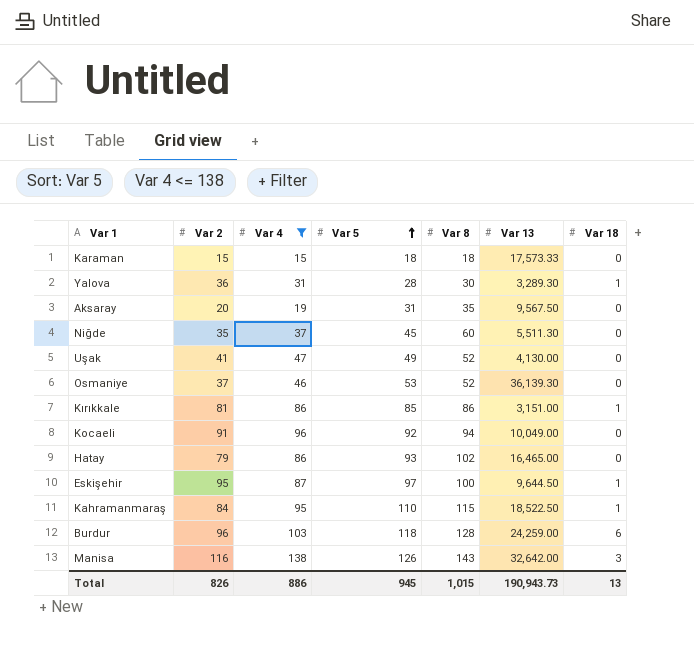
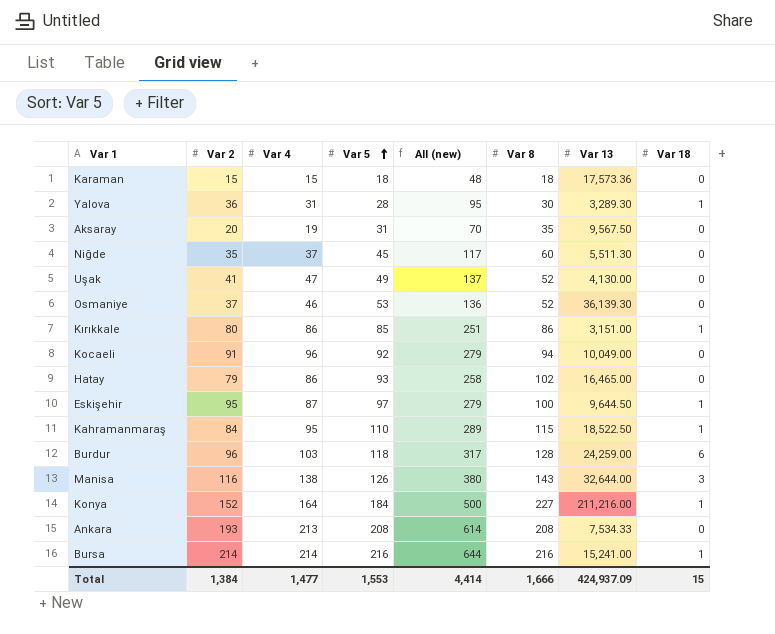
filter: Var 4 <= 138 -> none
column All (new) | formula: none -> [Var 2] + [Var 4] + [Var 5]
Karaman | Var 13: 17,573.33 -> 17,573.36
Kırıkkale | Var 2: 81 -> 80
Manisa | Var 13: 32,642.00 -> 32,644.00
Total | Var 2: 826 -> 1,384
Total | Var 4: 886 -> 1,477
Total | Var 5: 945 -> 1,553
Total | Var 8: 1,015 -> 1,666
Total | Var 13: 190,943.73 -> 424,937.09
Total | Var 18: 13 -> 15

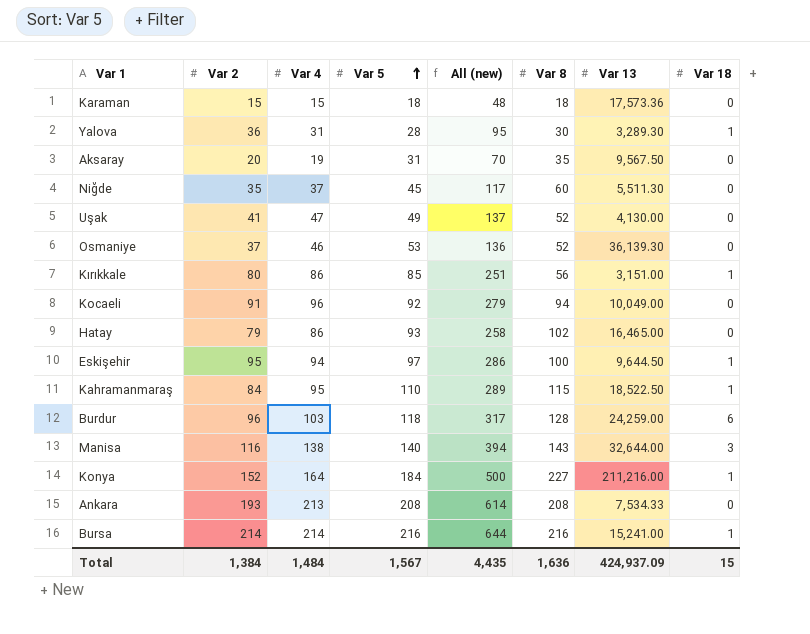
Kırıkkale | Var 8: 86 -> 56
Eskişehir | Var 4: 87 -> 94
Eskişehir | All (new): 279 -> 286
Manisa | Var 5: 126 -> 140
Manisa | All (new): 380 -> 394
Total | Var 4: 1,477 -> 1,484
Total | Var 5: 1,553 -> 1,567
Total | All (new): 4,414 -> 4,435
Total | Var 8: 1,666 -> 1,636

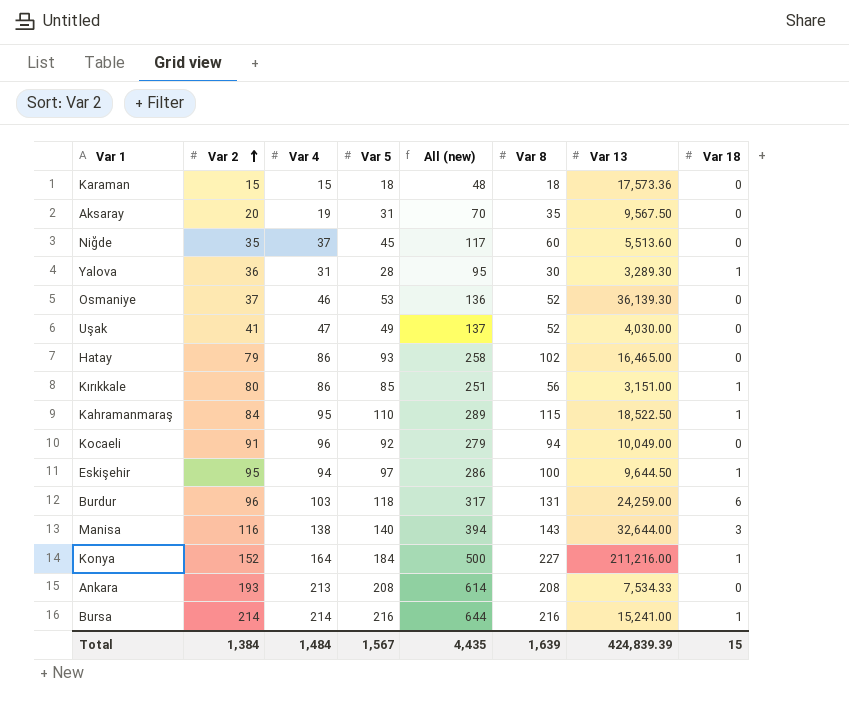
row order: Var 5 ascending -> Var 2 ascending
Niğde | Var 13: 5,511.30 -> 5,513.60
Uşak | Var 13: 4,130.00 -> 4,030.00
Burdur | Var 8: 128 -> 131
Total | Var 8: 1,636 -> 1,639
Total | Var 13: 424,937.09 -> 424,839.39

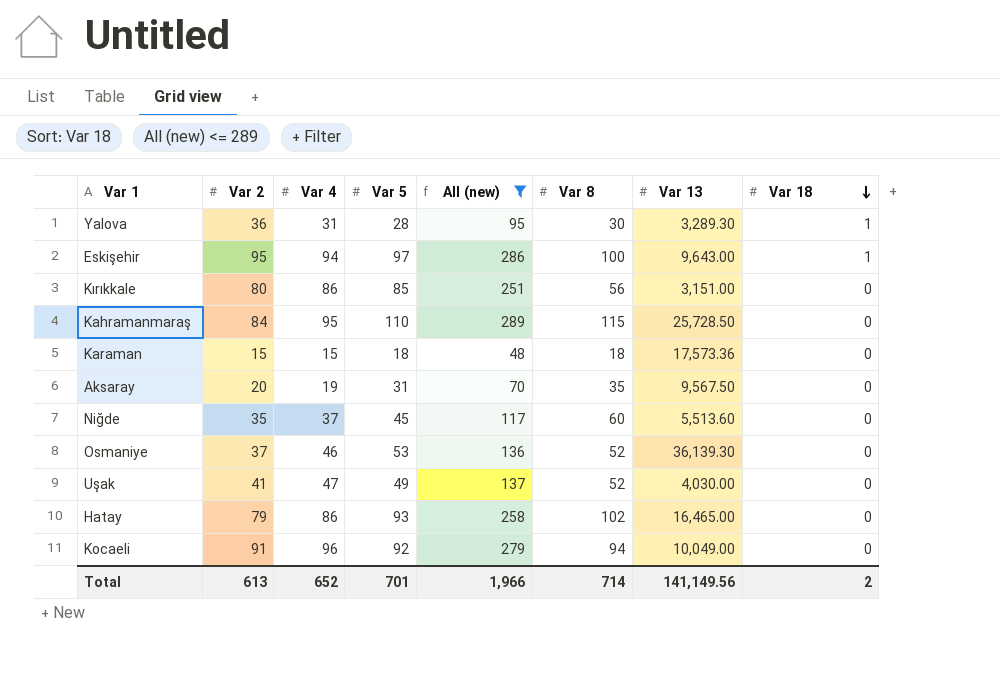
filter: none -> All (new) <= 289
row order: Var 2 ascending -> Var 18 descending
Eskişehir | Var 13: 9,644.50 -> 9,643.00
Kırıkkale | Var 18: 1 -> 0
Kahramanmaraş | Var 13: 18,522.50 -> 25,728.50
Kahramanmaraş | Var 18: 1 -> 0
Total | Var 2: 1,384 -> 613
Total | Var 4: 1,484 -> 652
Total | Var 5: 1,567 -> 701
Total | All (new): 4,435 -> 1,966
Total | Var 8: 1,639 -> 714
Total | Var 13: 424,839.39 -> 141,149.56
Total | Var 18: 15 -> 2

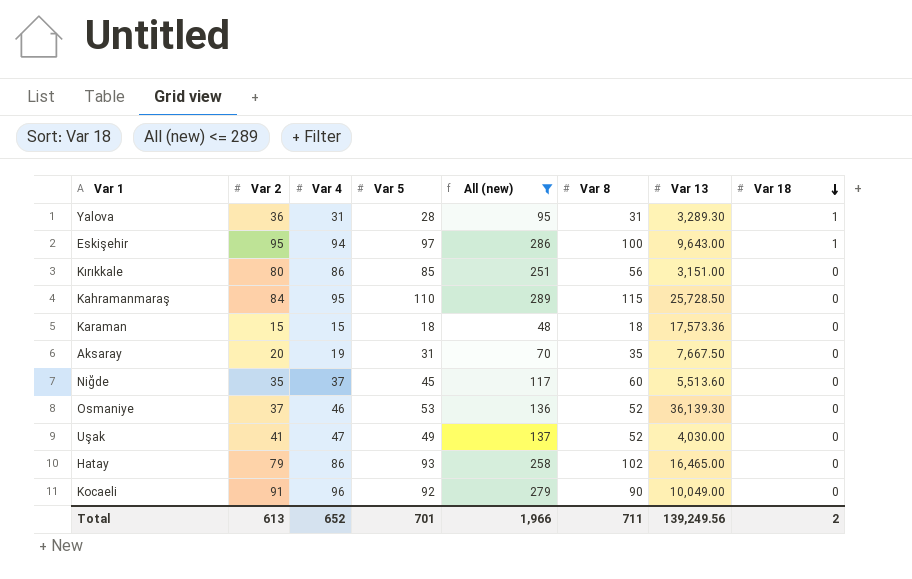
Yalova | Var 8: 30 -> 31
Aksaray | Var 13: 9,567.50 -> 7,667.50
Kocaeli | Var 8: 94 -> 90
Total | Var 8: 714 -> 711
Total | Var 13: 141,149.56 -> 139,249.56

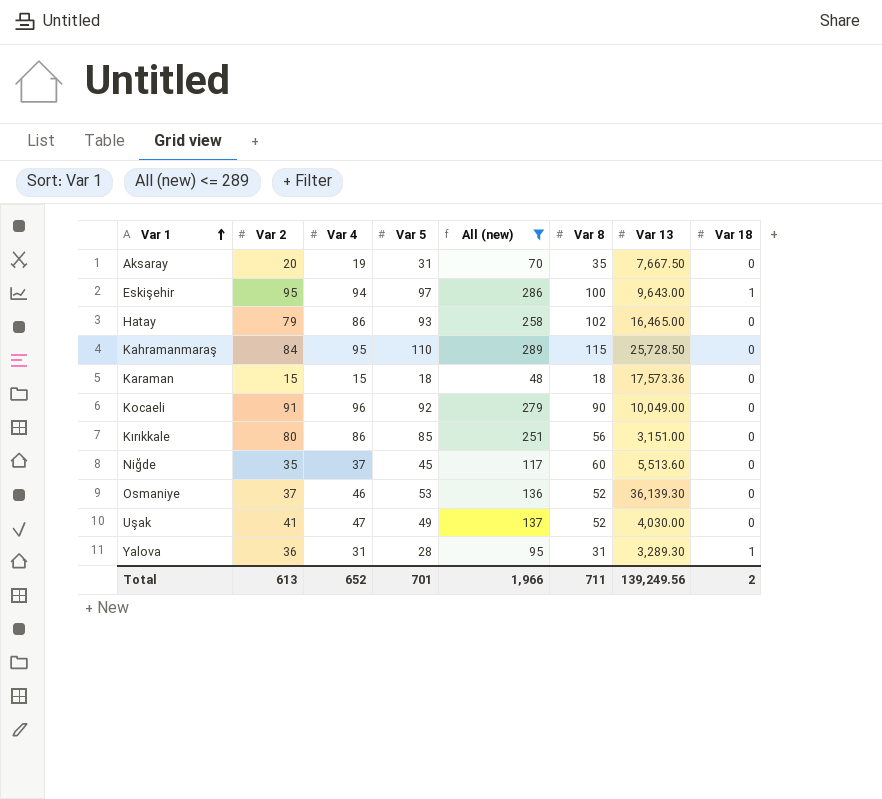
row order: Var 18 descending -> Var 1 ascending

